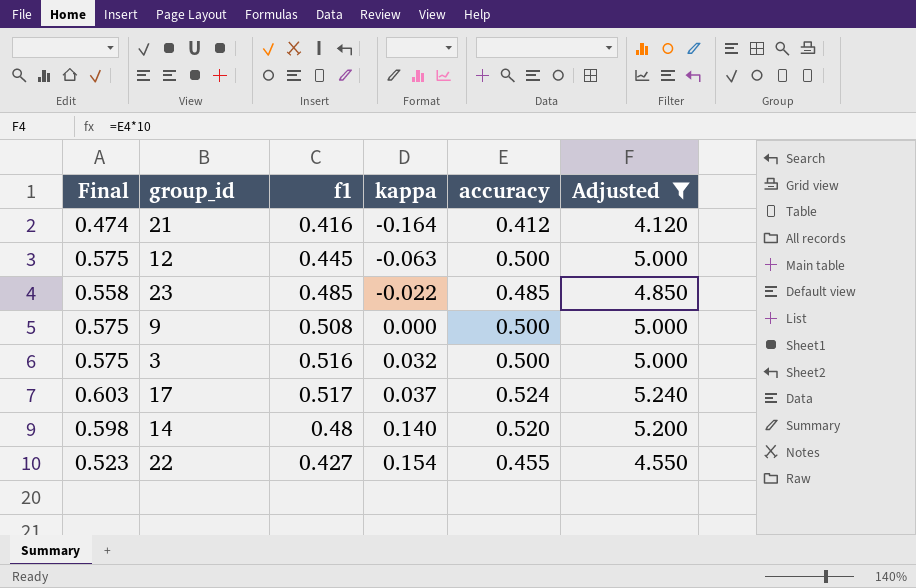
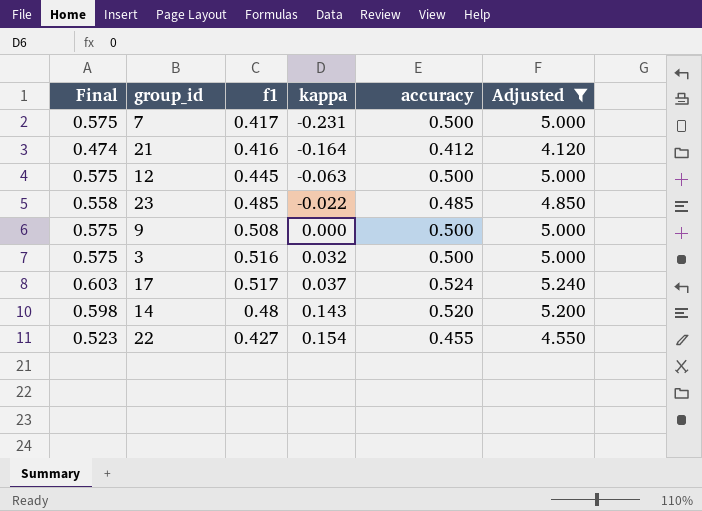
row 7: none -> 0.575 | 0.417 | -0.231 | 0.500 | 5.000
14 | kappa: 0.140 -> 0.143

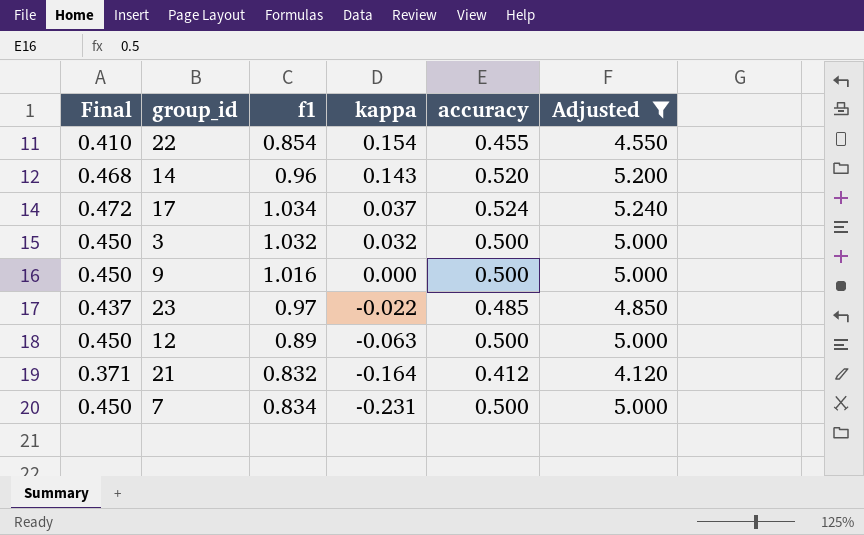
row order: kappa ascending -> kappa descending
column Final | formula: [accuracy] * 1.15 -> [accuracy] * 0.9
22 | f1: 0.427 -> 0.854
14 | f1: 0.48 -> 0.96
17 | f1: 0.517 -> 1.034
3 | f1: 0.516 -> 1.032
9 | f1: 0.508 -> 1.016
23 | f1: 0.485 -> 0.97
12 | f1: 0.445 -> 0.89
21 | f1: 0.416 -> 0.832
7 | f1: 0.417 -> 0.834

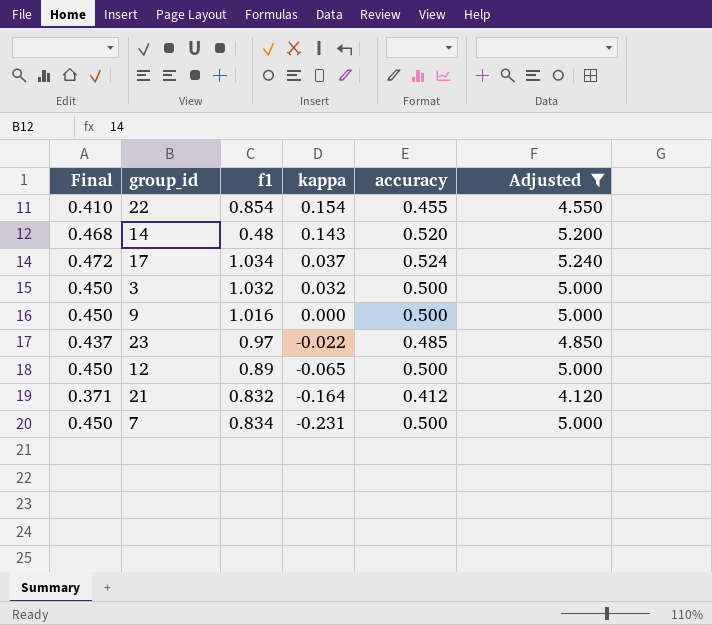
14 | f1: 0.96 -> 0.48
12 | kappa: -0.063 -> -0.065

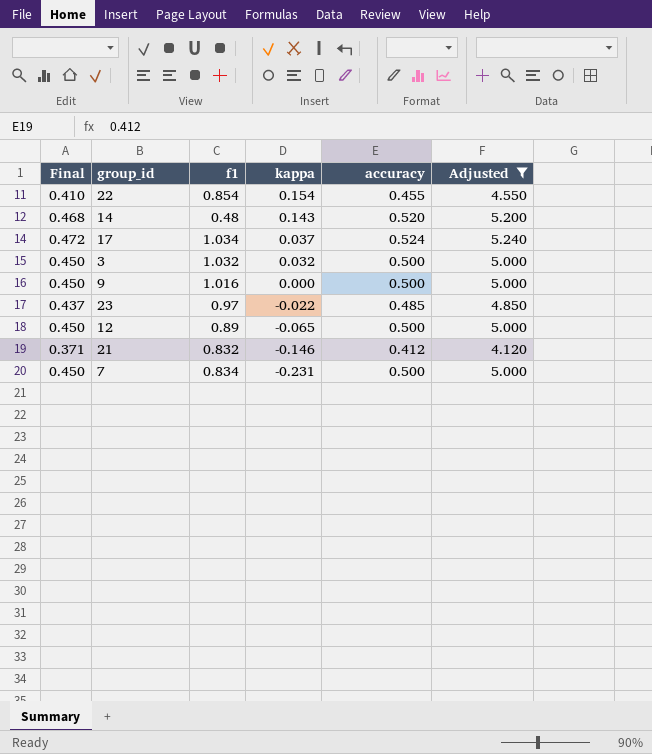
21 | kappa: -0.164 -> -0.146

